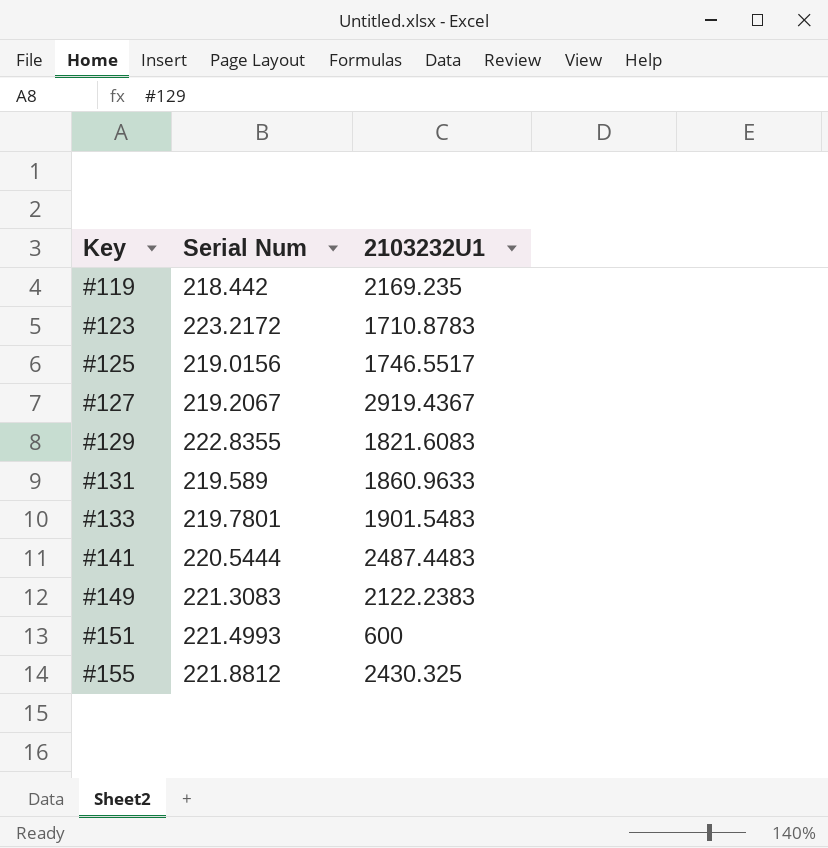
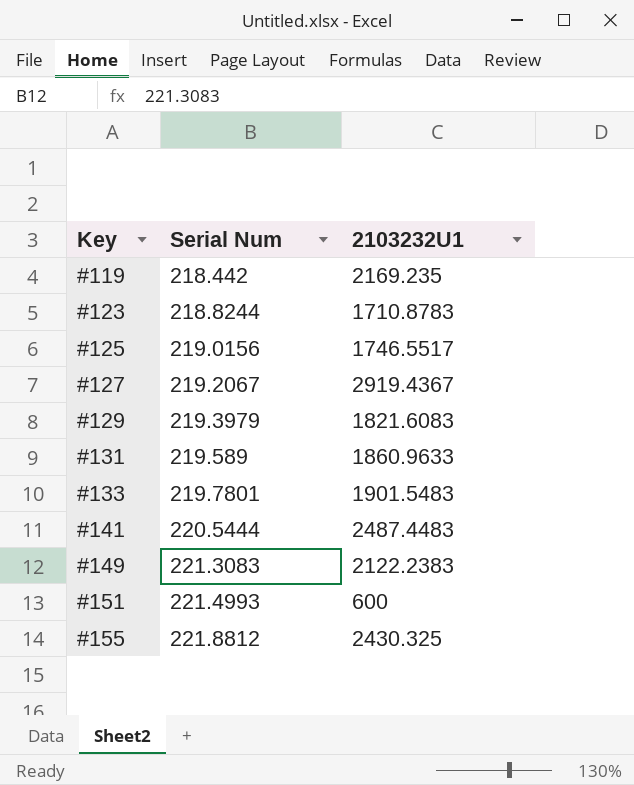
#123 | Serial Num: 223.2172 -> 218.8244
#129 | Serial Num: 222.8355 -> 219.3979

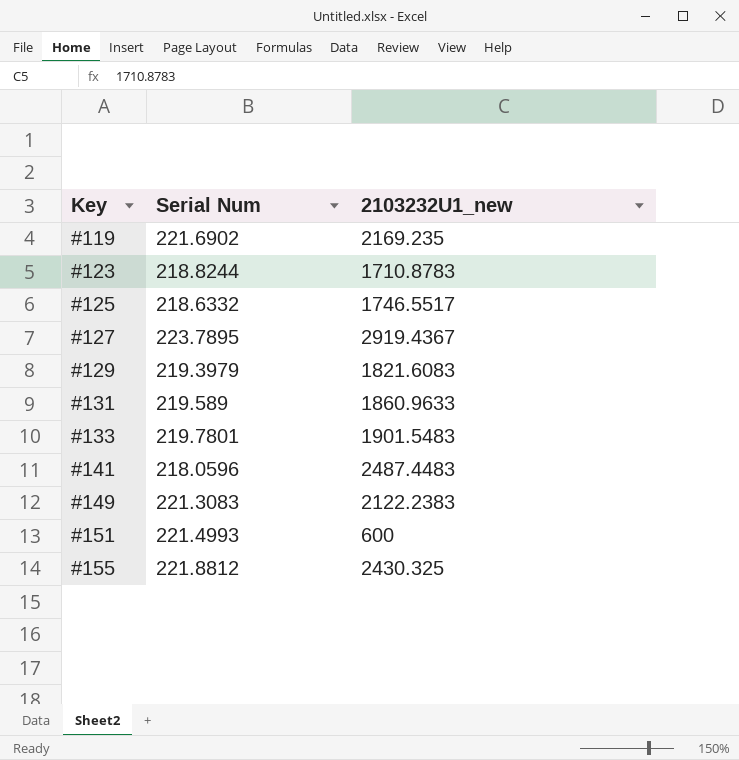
column name: 2103232U1 -> 2103232U1_new
#119 | Serial Num: 218.442 -> 221.6902
#125 | Serial Num: 219.0156 -> 218.6332
#127 | Serial Num: 219.2067 -> 223.7895
#141 | Serial Num: 220.5444 -> 218.0596

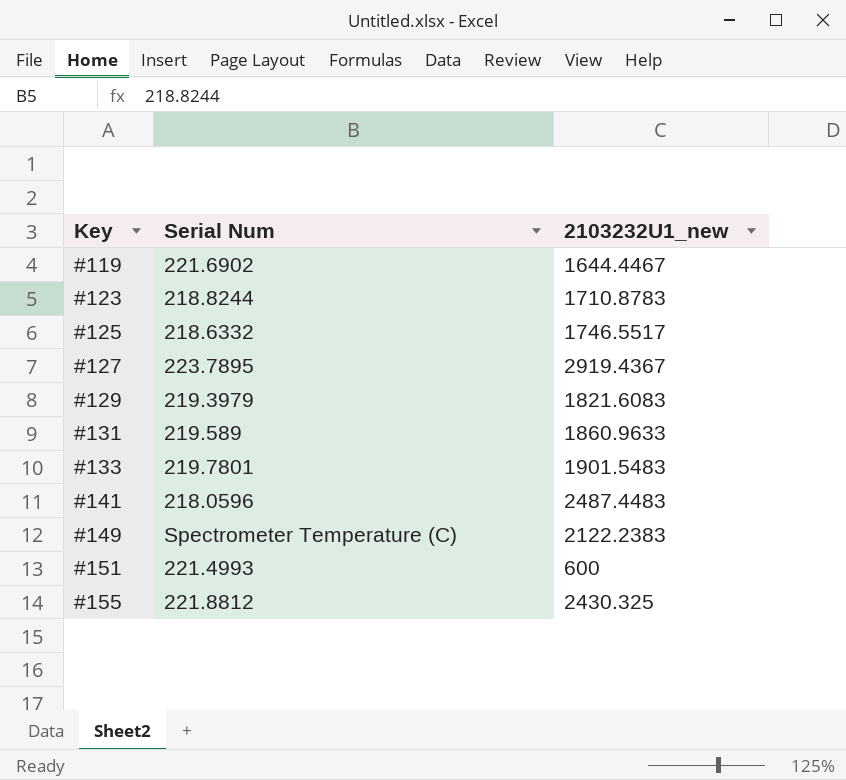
#119 | 2103232U1_new: 2169.235 -> 1644.4467
#149 | Serial Num: 221.3083 -> Spectrometer Temperature (C)

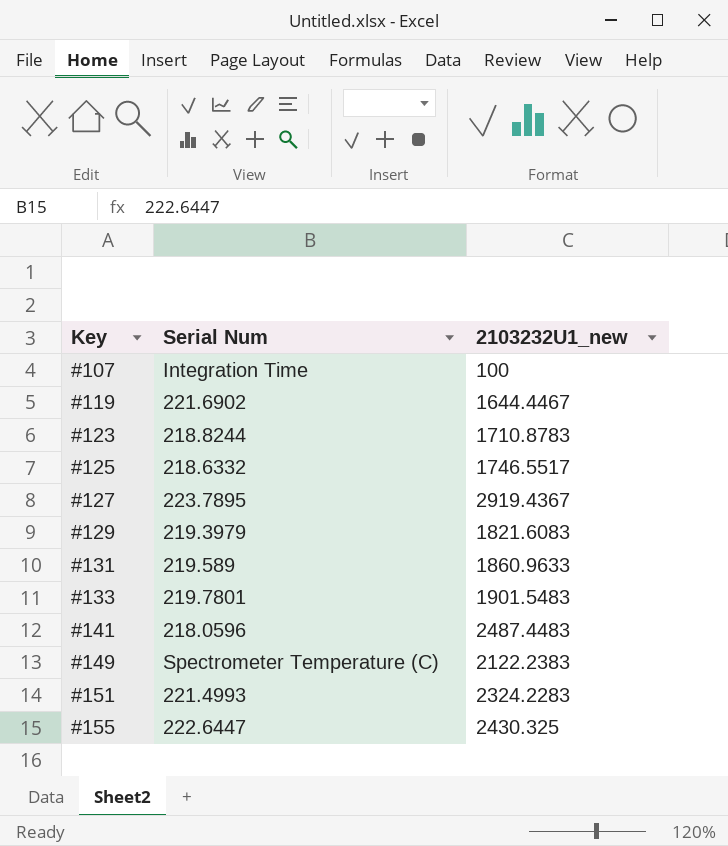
row #107: none -> Integration Time | 100
#151 | 2103232U1_new: 600 -> 2324.2283
#155 | Serial Num: 221.8812 -> 222.6447

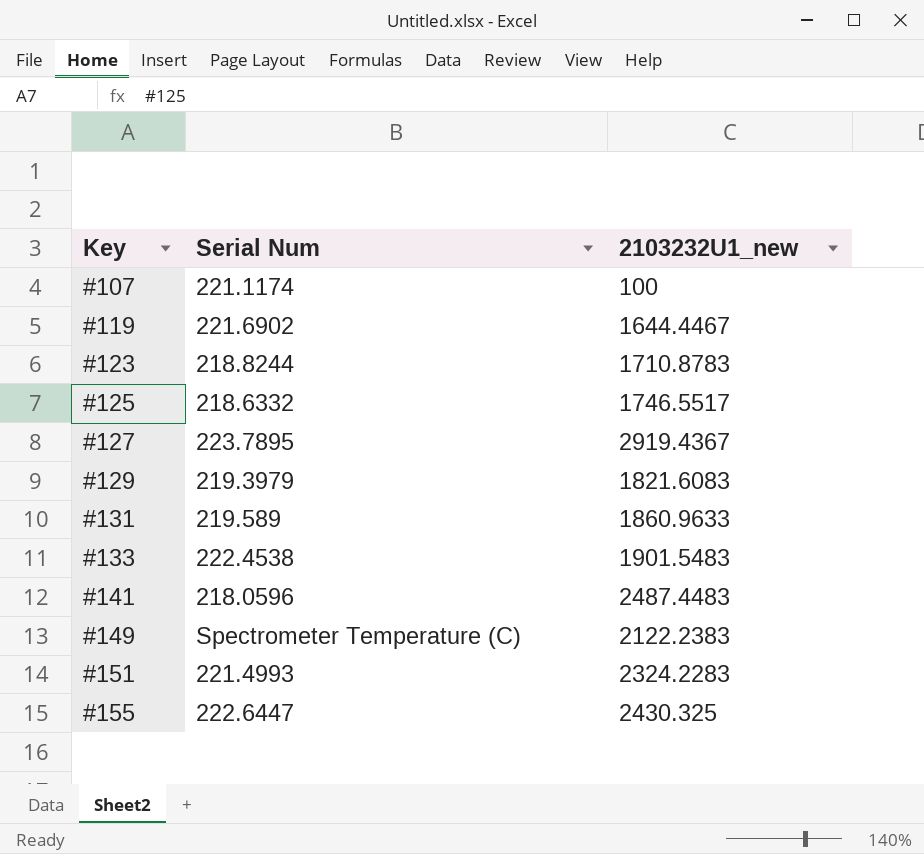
#107 | Serial Num: Integration Time -> 221.1174
#133 | Serial Num: 219.7801 -> 222.4538

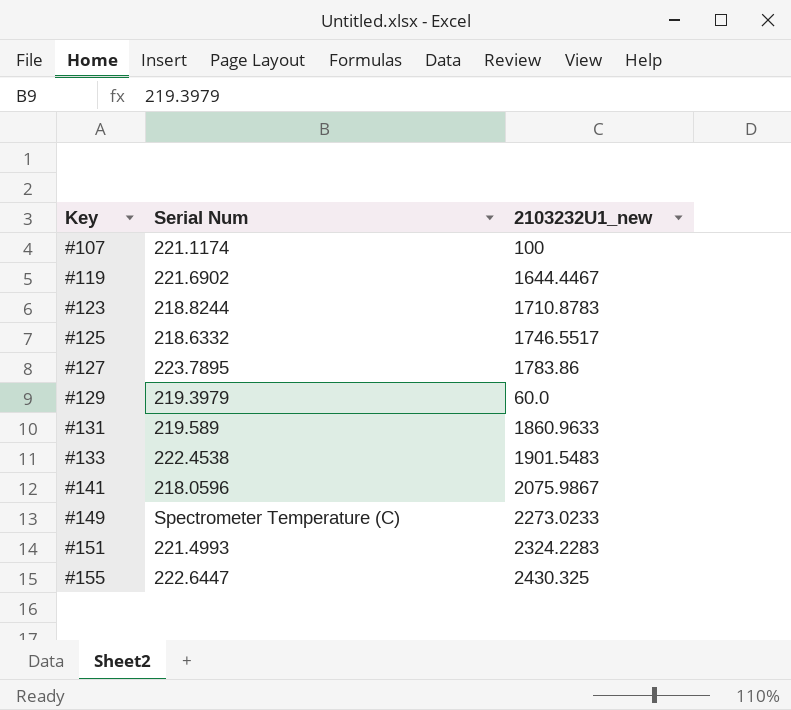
#127 | 2103232U1_new: 2919.4367 -> 1783.86
#129 | 2103232U1_new: 1821.6083 -> 60.0
#141 | 2103232U1_new: 2487.4483 -> 2075.9867
#149 | 2103232U1_new: 2122.2383 -> 2273.0233

